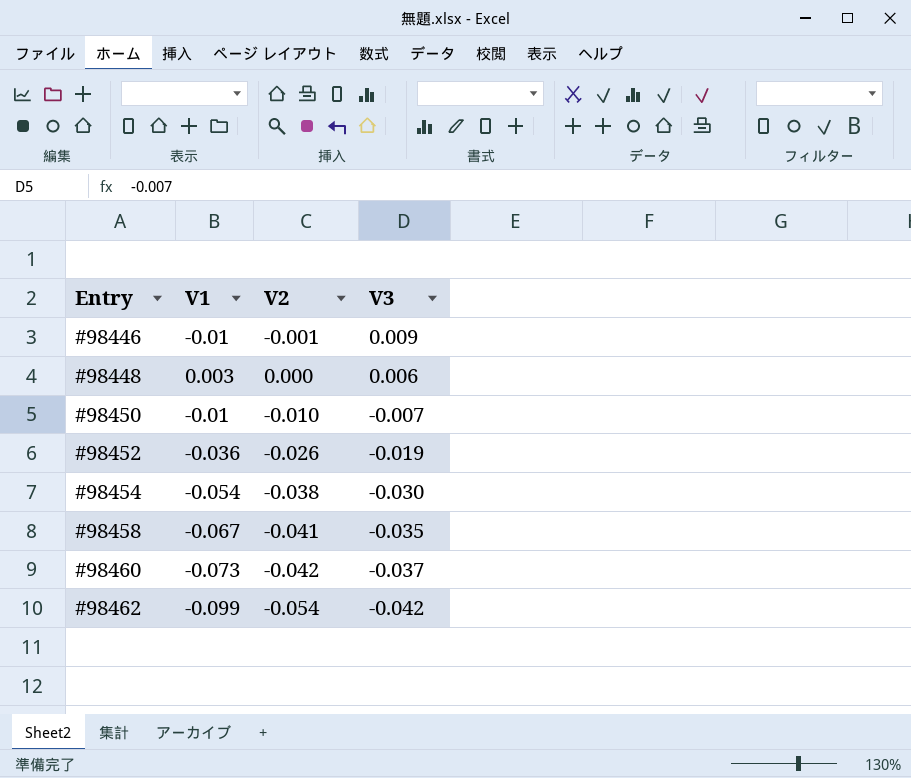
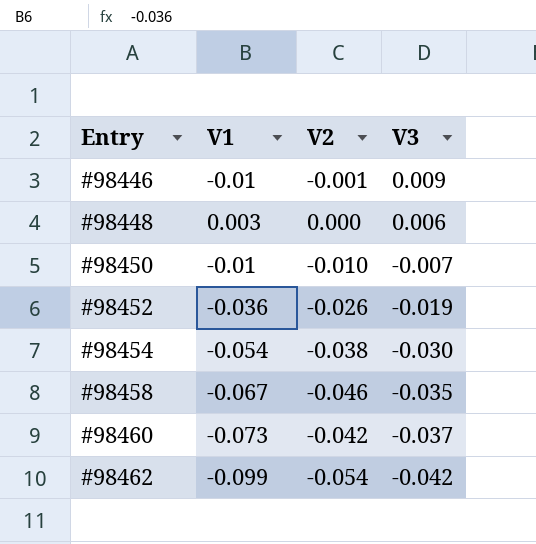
#98458 | V2: -0.041 -> -0.046

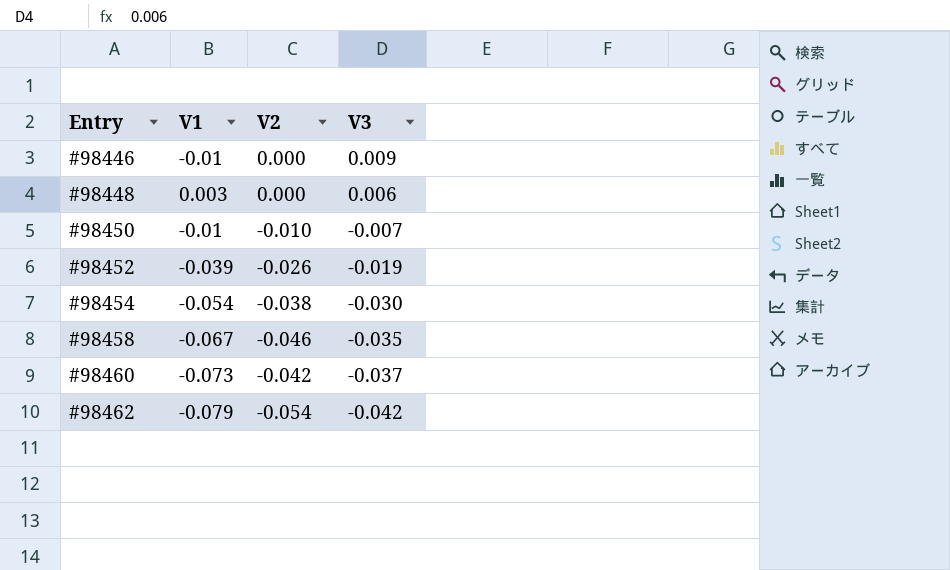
#98446 | V2: -0.001 -> 0.000
#98452 | V1: -0.036 -> -0.039
#98462 | V1: -0.099 -> -0.079

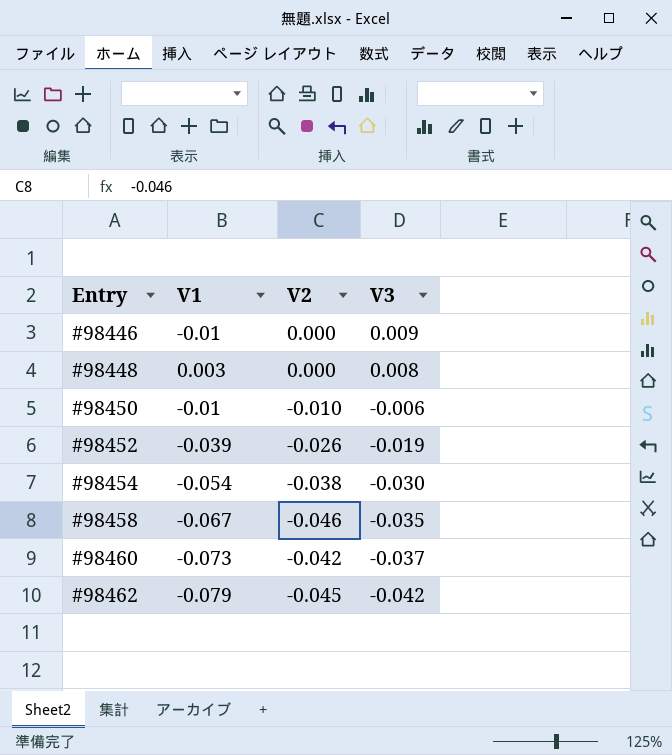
#98448 | V3: 0.006 -> 0.008
#98450 | V3: -0.007 -> -0.006
#98462 | V2: -0.054 -> -0.045

